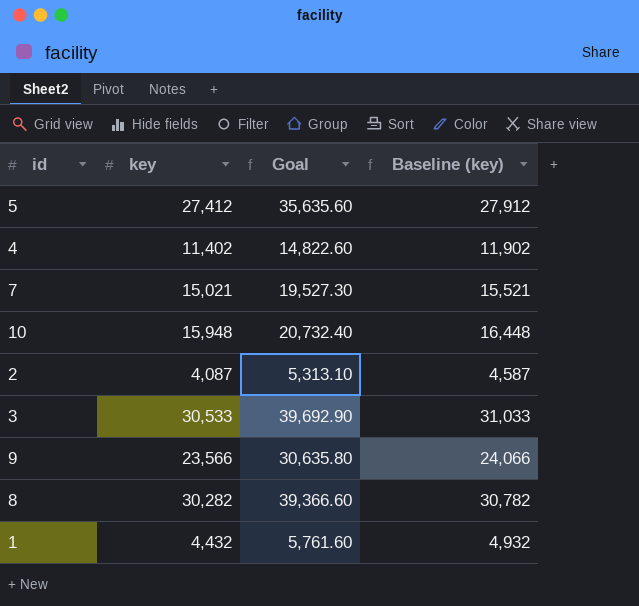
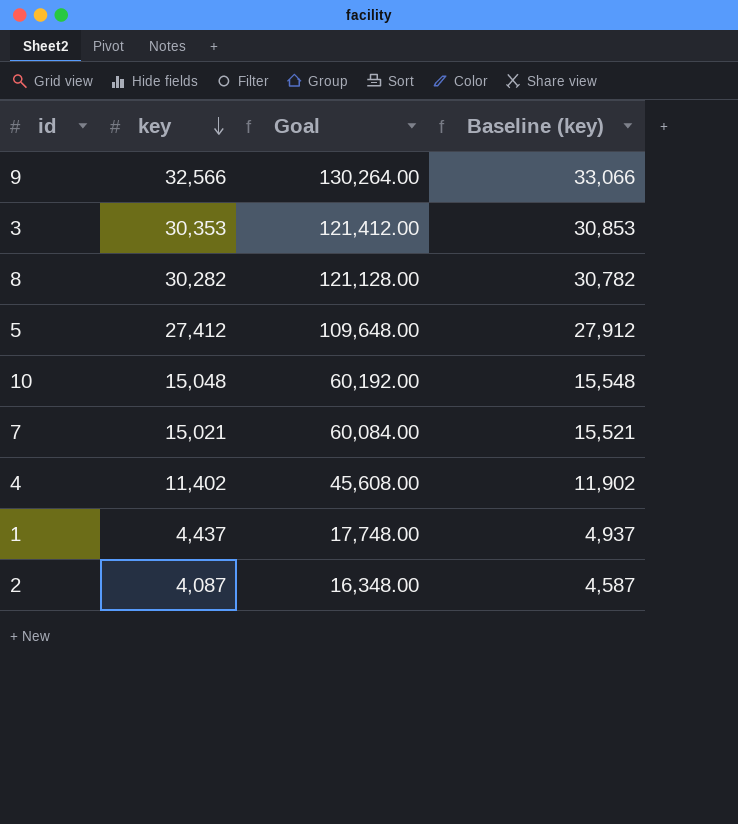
row order: none -> key descending
column Goal | formula: [key] * 1.3 -> [key] * 4
9 | key: 23,566 -> 32,566
9 | Baseline (key): 24,066 -> 33,066
3 | key: 30,533 -> 30,353
3 | Baseline (key): 31,033 -> 30,853
10 | key: 15,948 -> 15,048
10 | Baseline (key): 16,448 -> 15,548
1 | key: 4,432 -> 4,437
1 | Baseline (key): 4,932 -> 4,937

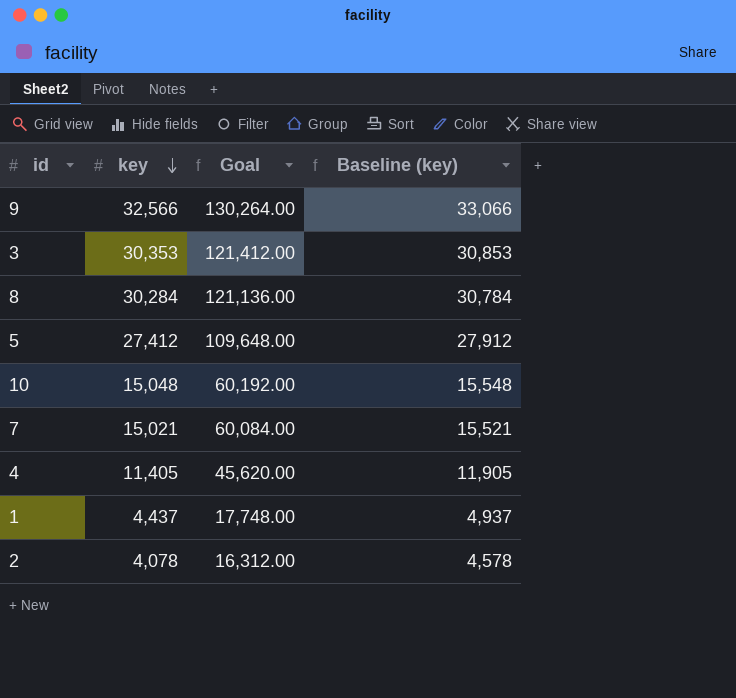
8 | key: 30,282 -> 30,284
8 | Goal: 121,128.00 -> 121,136.00
8 | Baseline (key): 30,782 -> 30,784
4 | key: 11,402 -> 11,405
4 | Goal: 45,608.00 -> 45,620.00
4 | Baseline (key): 11,902 -> 11,905
2 | key: 4,087 -> 4,078
2 | Goal: 16,348.00 -> 16,312.00
2 | Baseline (key): 4,587 -> 4,578

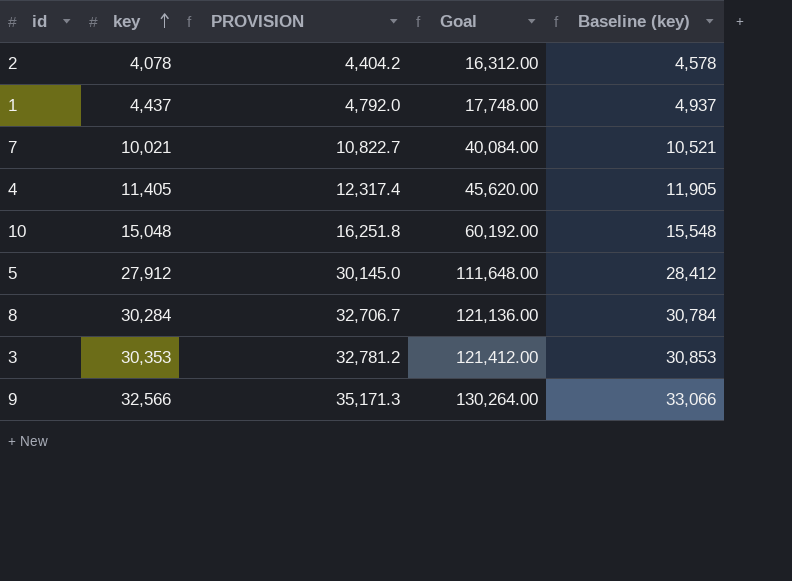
row order: key descending -> key ascending
column PROVISION | formula: none -> [key] * 1.08
7 | key: 15,021 -> 10,021
7 | Goal: 60,084.00 -> 40,084.00
7 | Baseline (key): 15,521 -> 10,521
5 | key: 27,412 -> 27,912
5 | Goal: 109,648.00 -> 111,648.00
5 | Baseline (key): 27,912 -> 28,412

